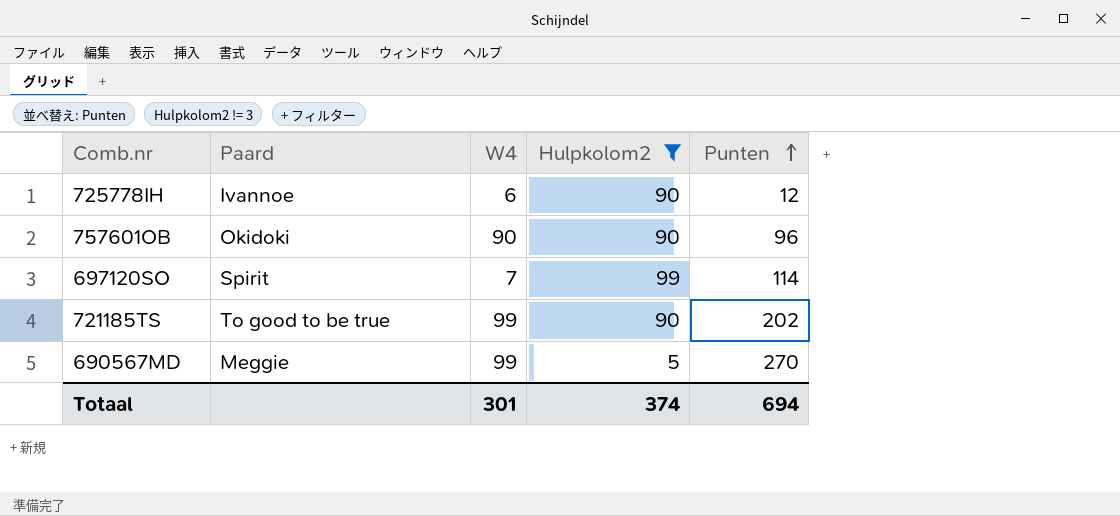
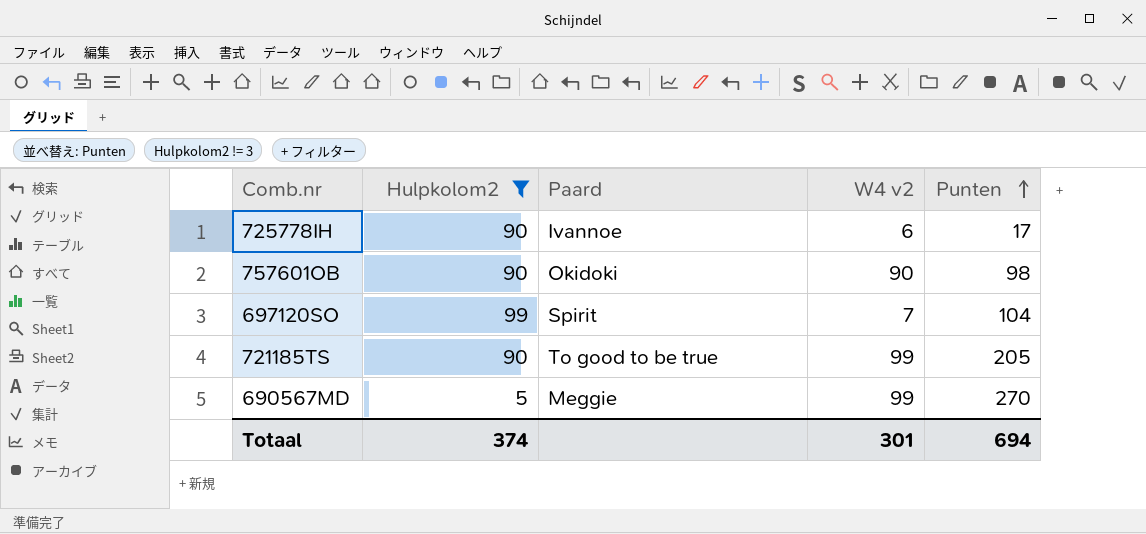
column Hulpkolom2 | position: 4 -> 2
column name: W4 -> W4 v2
725778IH | Punten: 12 -> 17
757601OB | Punten: 96 -> 98
697120SO | Punten: 114 -> 104
721185TS | Punten: 202 -> 205

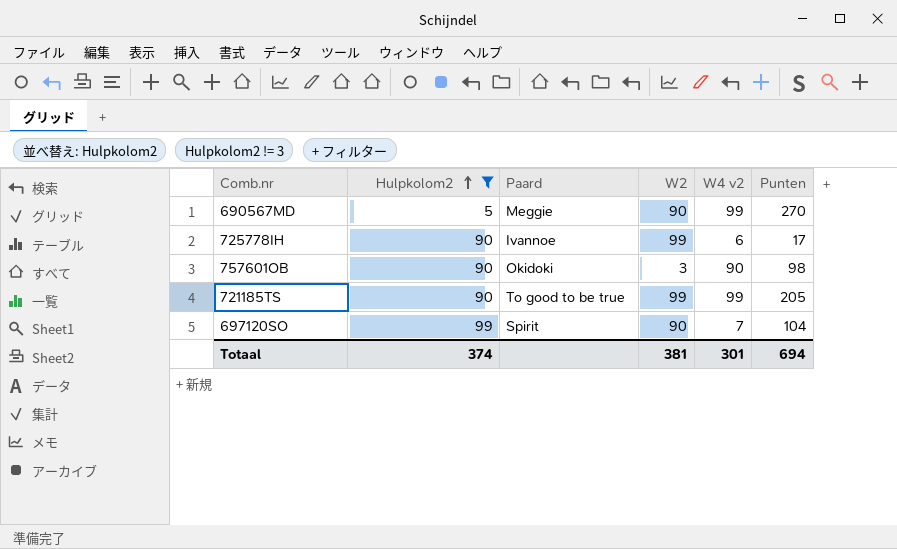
row order: Punten ascending -> Hulpkolom2 ascending
column W2 | position: none -> 4

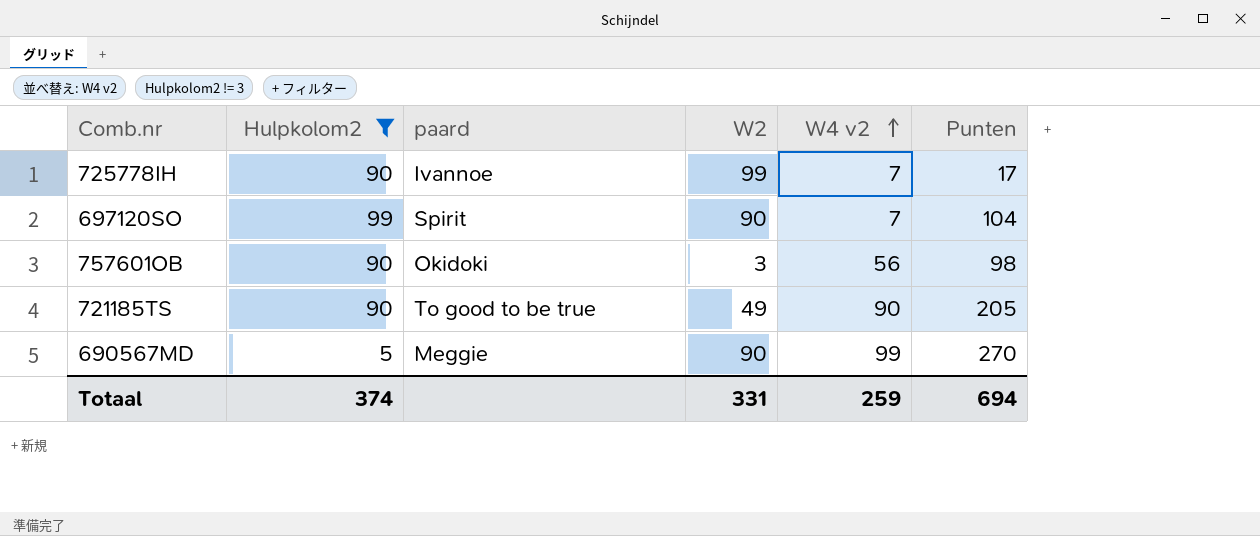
row order: Hulpkolom2 ascending -> W4 v2 ascending
column name: Paard -> paard
725778IH | W4 v2: 6 -> 7
757601OB | W4 v2: 90 -> 56
721185TS | W2: 99 -> 49
721185TS | W4 v2: 99 -> 90
Totaal | W2: 381 -> 331
Totaal | W4 v2: 301 -> 259

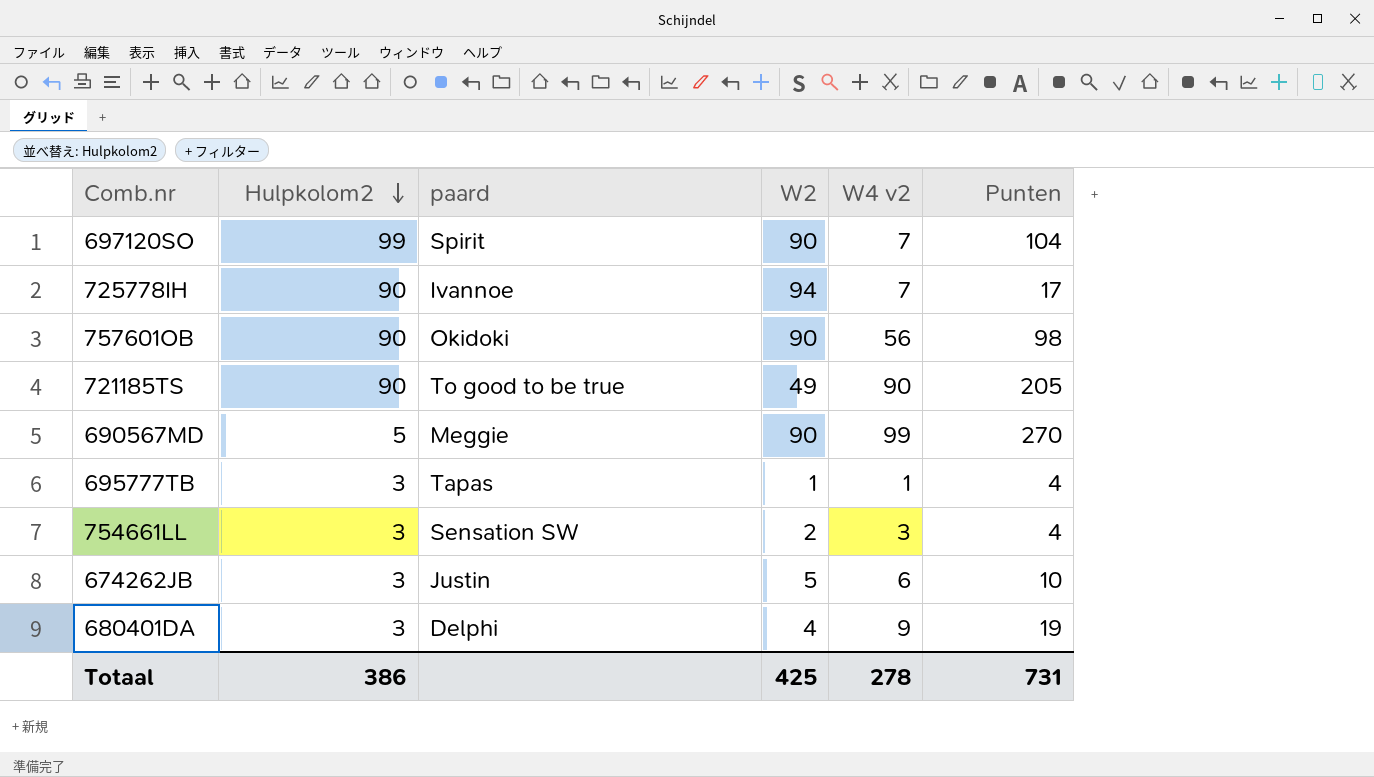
filter: Hulpkolom2 != 3 -> none
row order: W4 v2 ascending -> Hulpkolom2 descending
725778IH | W2: 99 -> 94
757601OB | W2: 3 -> 90
Totaal | Hulpkolom2: 374 -> 386
Totaal | W2: 331 -> 425
Totaal | W4 v2: 259 -> 278
Totaal | Punten: 694 -> 731

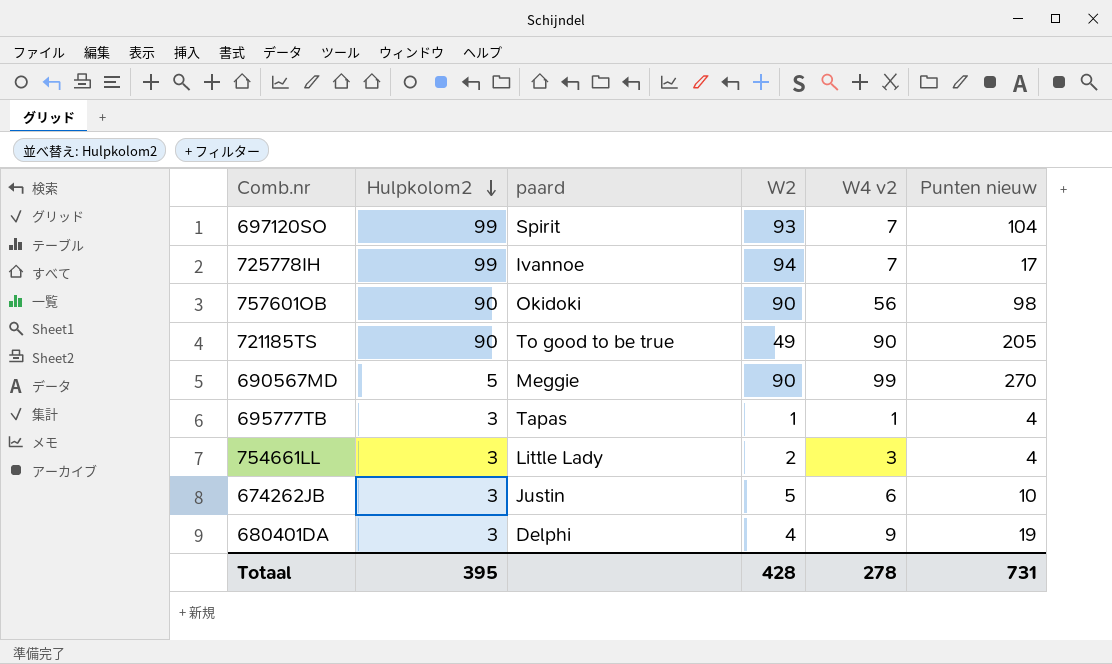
column name: Punten -> Punten nieuw
697120SO | W2: 90 -> 93
725778IH | Hulpkolom2: 90 -> 99
754661LL | paard: Sensation SW -> Little Lady
Totaal | Hulpkolom2: 386 -> 395
Totaal | W2: 425 -> 428

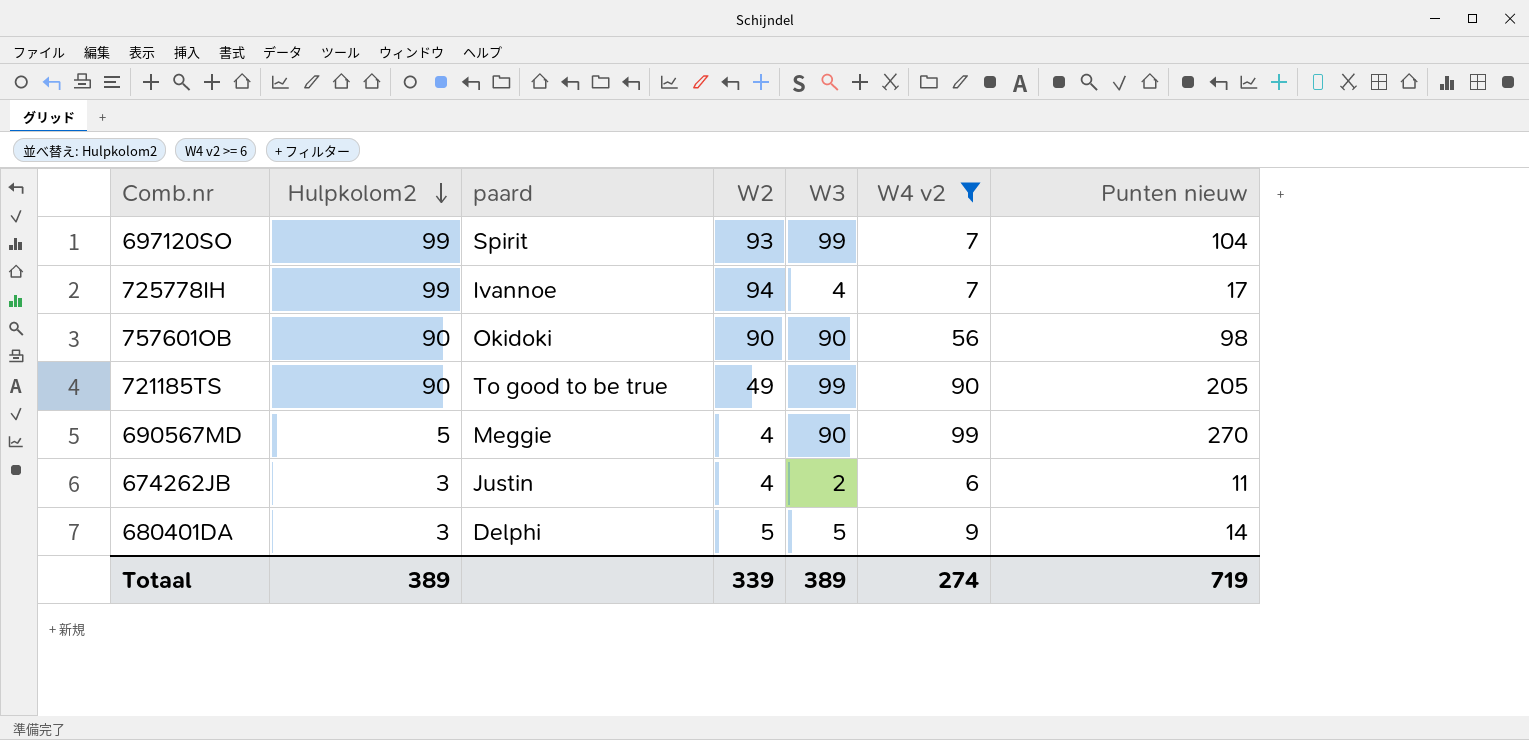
filter: none -> W4 v2 >= 6
column W3 | position: none -> 5
690567MD | W2: 90 -> 4
674262JB | W2: 5 -> 4
674262JB | Punten nieuw: 10 -> 11
680401DA | W2: 4 -> 5
680401DA | Punten nieuw: 19 -> 14
Totaal | Hulpkolom2: 395 -> 389
Totaal | W2: 428 -> 339
Totaal | W4 v2: 278 -> 274
Totaal | Punten nieuw: 731 -> 719

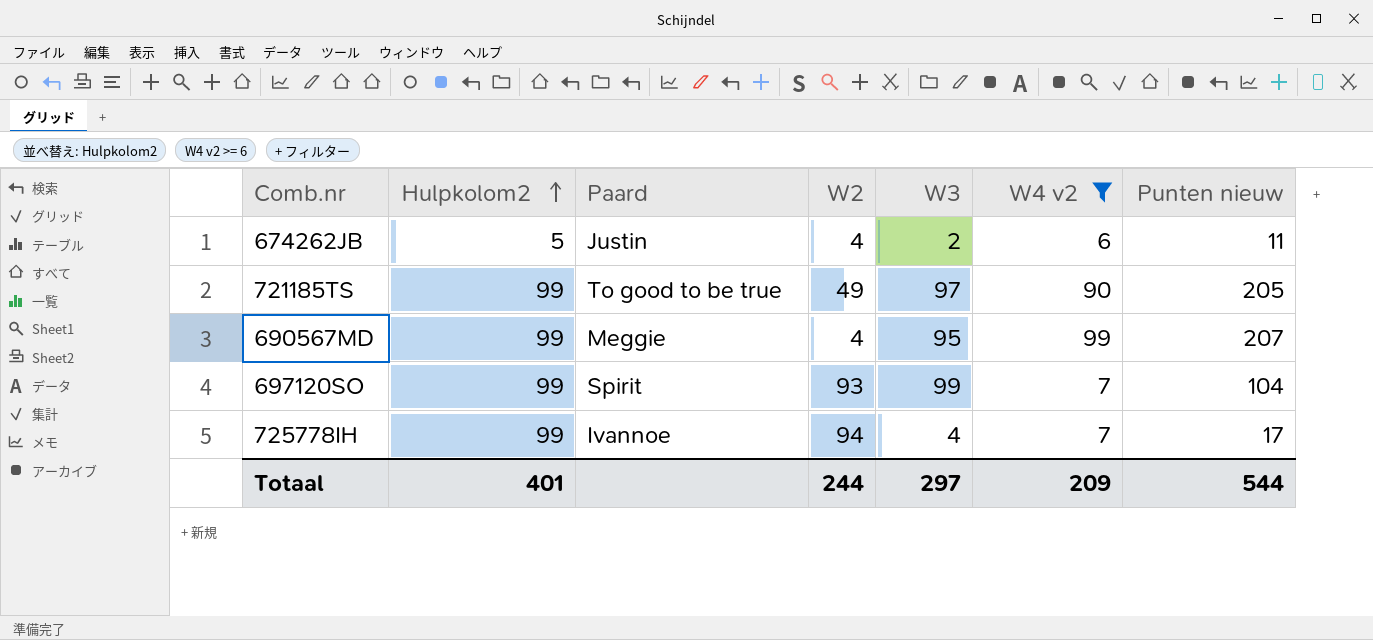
row order: Hulpkolom2 descending -> Hulpkolom2 ascending
column name: paard -> Paard
row 757601OB: 90 | Okidoki | 90 | 90 | 56 | 98 -> none
row 680401DA: 3 | Delphi | 5 | 5 | 9 | 14 -> none
674262JB | Hulpkolom2: 3 -> 5
721185TS | Hulpkolom2: 90 -> 99
721185TS | W3: 99 -> 97
690567MD | Hulpkolom2: 5 -> 99
690567MD | W3: 90 -> 95
690567MD | Punten nieuw: 270 -> 207
Totaal | Hulpkolom2: 389 -> 401
Totaal | W2: 339 -> 244
Totaal | W3: 389 -> 297
Totaal | W4 v2: 274 -> 209
Totaal | Punten nieuw: 719 -> 544

